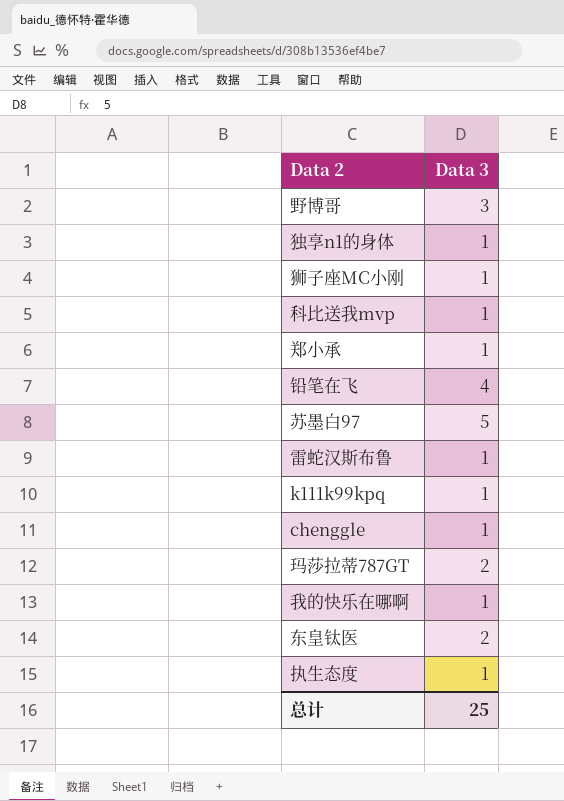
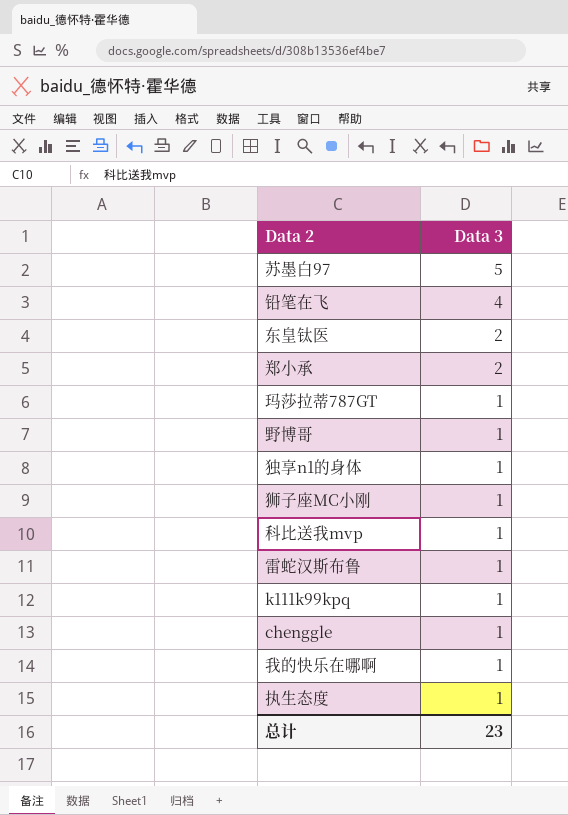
row order: none -> Data 3 descending
郑小承 | Data 3: 1 -> 2
玛莎拉蒂787GT | Data 3: 2 -> 1
野博哥 | Data 3: 3 -> 1
总计 | Data 3: 25 -> 23

